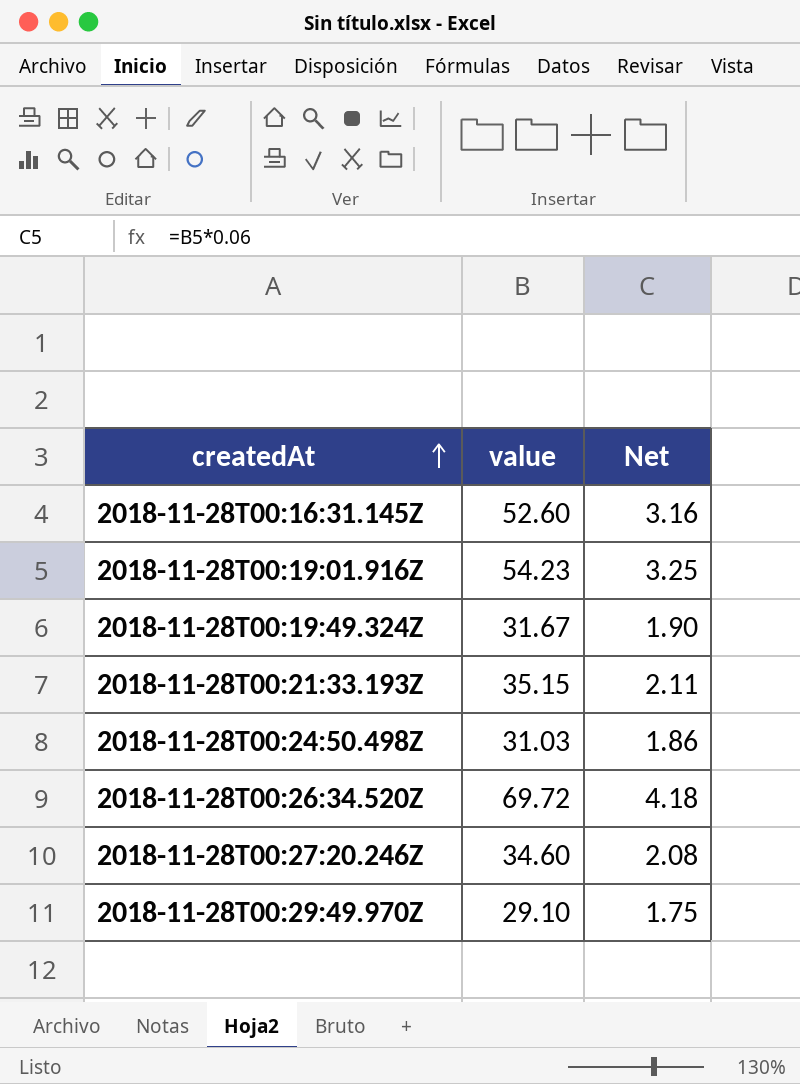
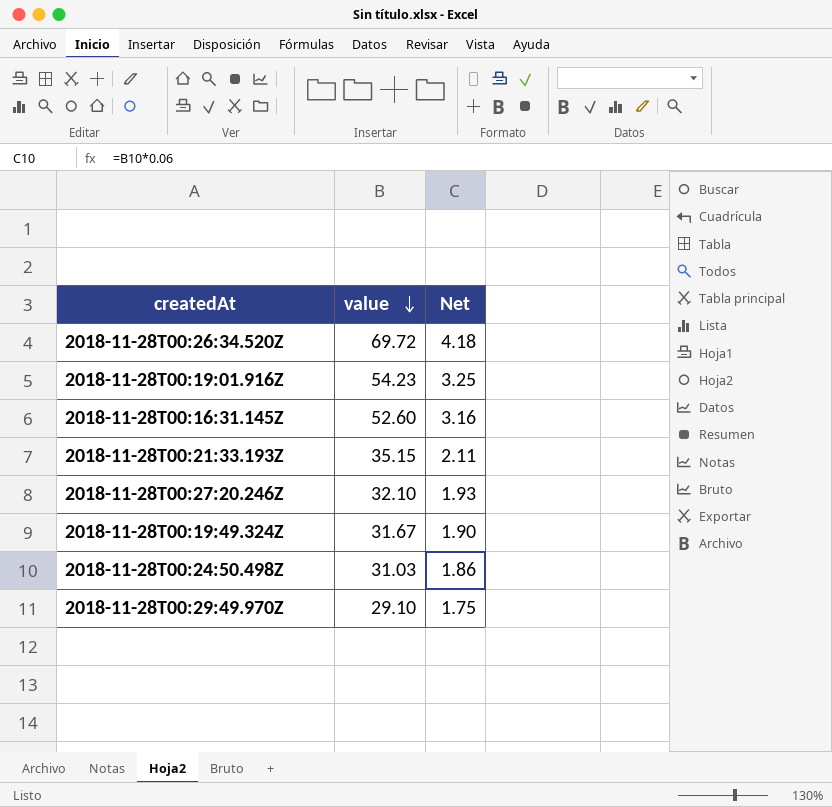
row order: createdAt ascending -> value descending
2018-11-28T00:27:20.246Z | value: 34.60 -> 32.10
2018-11-28T00:27:20.246Z | Net: 2.08 -> 1.93

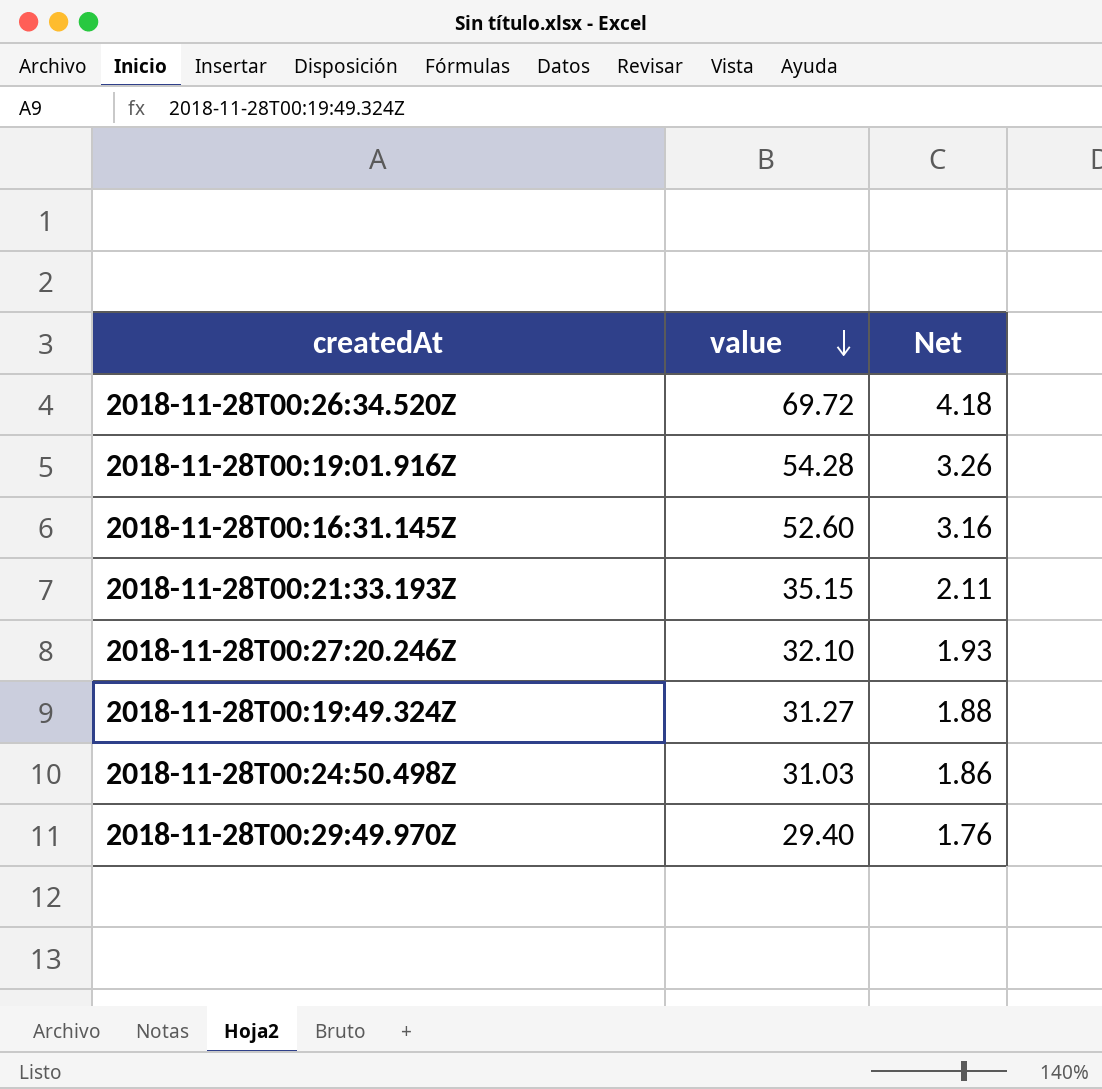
2018-11-28T00:19:01.916Z | value: 54.23 -> 54.28
2018-11-28T00:19:01.916Z | Net: 3.25 -> 3.26
2018-11-28T00:19:49.324Z | value: 31.67 -> 31.27
2018-11-28T00:19:49.324Z | Net: 1.90 -> 1.88
2018-11-28T00:29:49.970Z | value: 29.10 -> 29.40
2018-11-28T00:29:49.970Z | Net: 1.75 -> 1.76

